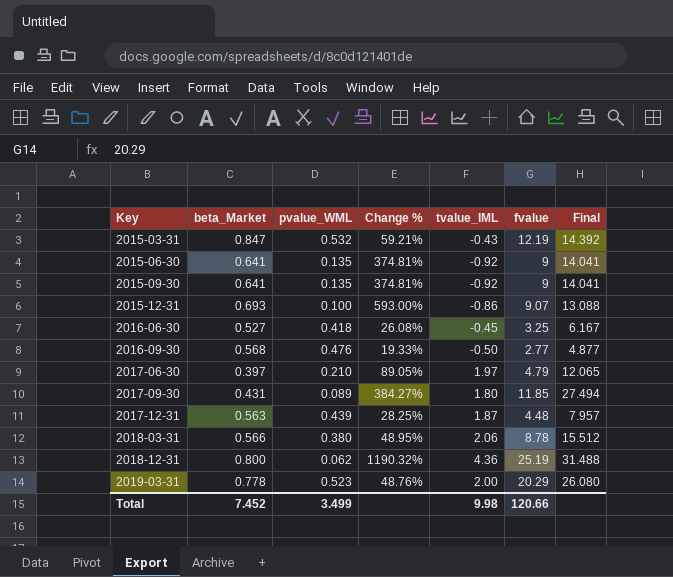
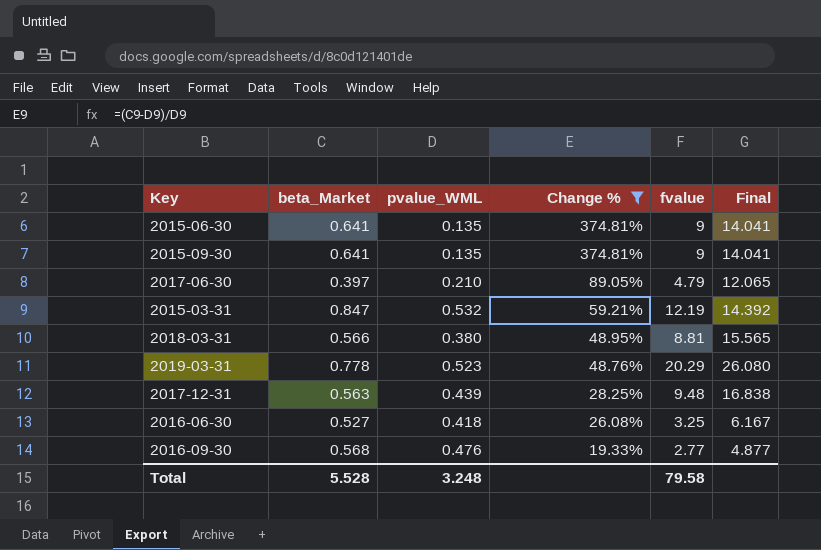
filter: none -> Change % <= 374.81%
row order: Key ascending -> Change % descending
column tvalue_IML | position: 5 -> none
2018-03-31 | fvalue: 8.78 -> 8.81
2018-03-31 | Final: 15.512 -> 15.565
2017-12-31 | fvalue: 4.48 -> 9.48
2017-12-31 | Final: 7.957 -> 16.838
Total | beta_Market: 7.452 -> 5.528
Total | pvalue_WML: 3.499 -> 3.248
Total | fvalue: 120.66 -> 79.58

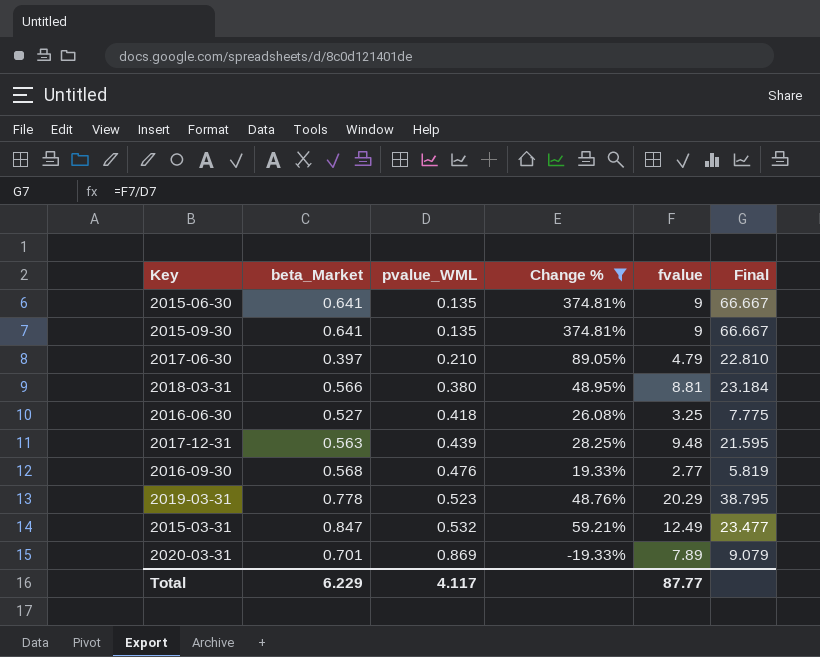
row order: Change % descending -> pvalue_WML ascending
column Final | formula: [fvalue] / [beta_Market] -> [fvalue] / [pvalue_WML]
2015-03-31 | fvalue: 12.19 -> 12.49
row 2020-03-31: none -> 0.701 | 0.869 | -19.33% | 7.89 | 9.079
Total | beta_Market: 5.528 -> 6.229
Total | pvalue_WML: 3.248 -> 4.117
Total | fvalue: 79.58 -> 87.77

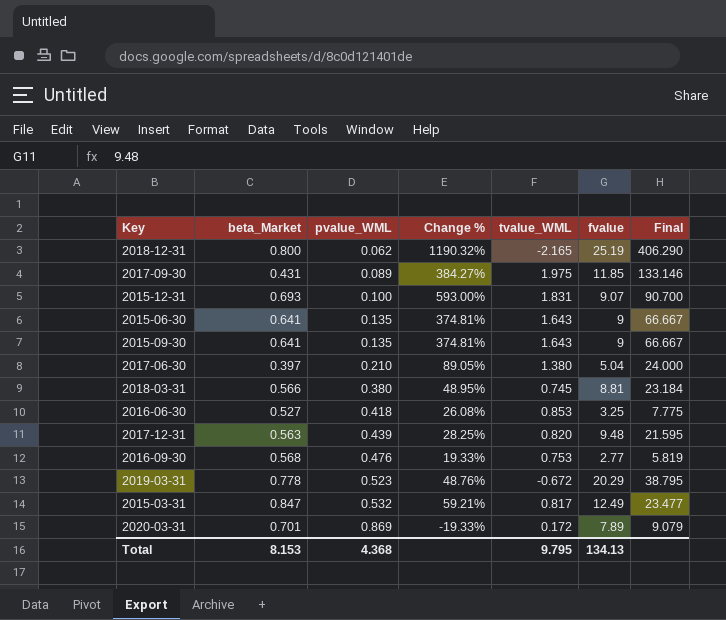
filter: Change % <= 374.81% -> none
column tvalue_WML | position: none -> 5
2017-06-30 | fvalue: 4.79 -> 5.04
2017-06-30 | Final: 22.810 -> 24.000
Total | beta_Market: 6.229 -> 8.153
Total | pvalue_WML: 4.117 -> 4.368
Total | fvalue: 87.77 -> 134.13

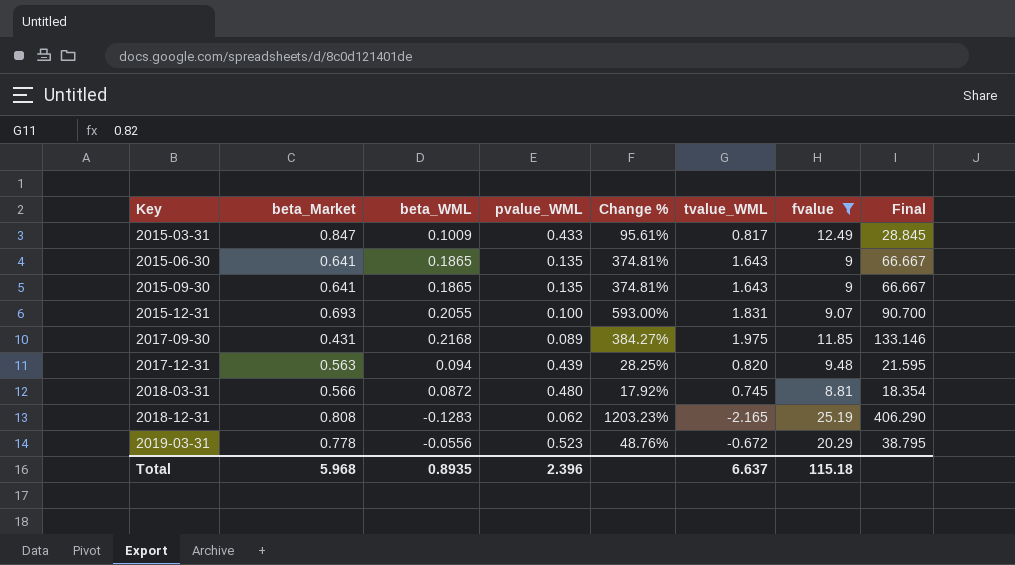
filter: none -> fvalue >= 8.81
row order: pvalue_WML ascending -> Key ascending
column beta_WML | position: none -> 3
2015-03-31 | pvalue_WML: 0.532 -> 0.433
2015-03-31 | Change %: 59.21% -> 95.61%
2015-03-31 | Final: 23.477 -> 28.845
2018-03-31 | pvalue_WML: 0.380 -> 0.480
2018-03-31 | Change %: 48.95% -> 17.92%
2018-03-31 | Final: 23.184 -> 18.354
2018-12-31 | beta_Market: 0.800 -> 0.808
2018-12-31 | Change %: 1190.32% -> 1203.23%
Total | beta_Market: 8.153 -> 5.968
Total | pvalue_WML: 4.368 -> 2.396
Total | tvalue_WML: 9.795 -> 6.637
Total | fvalue: 134.13 -> 115.18

